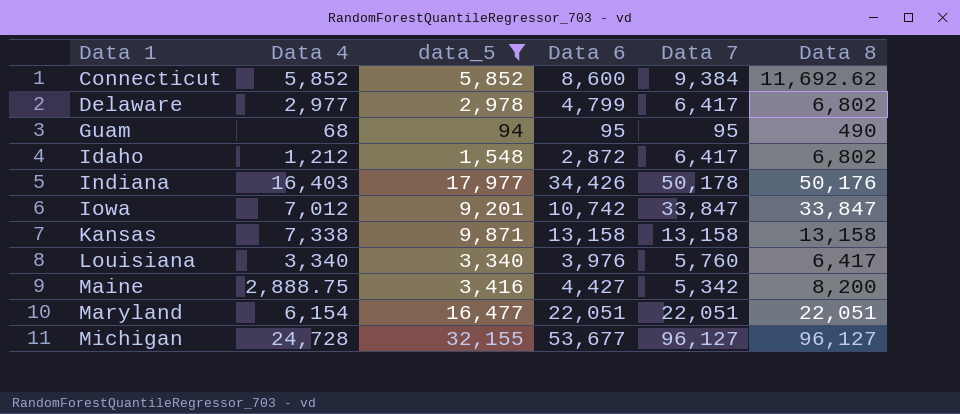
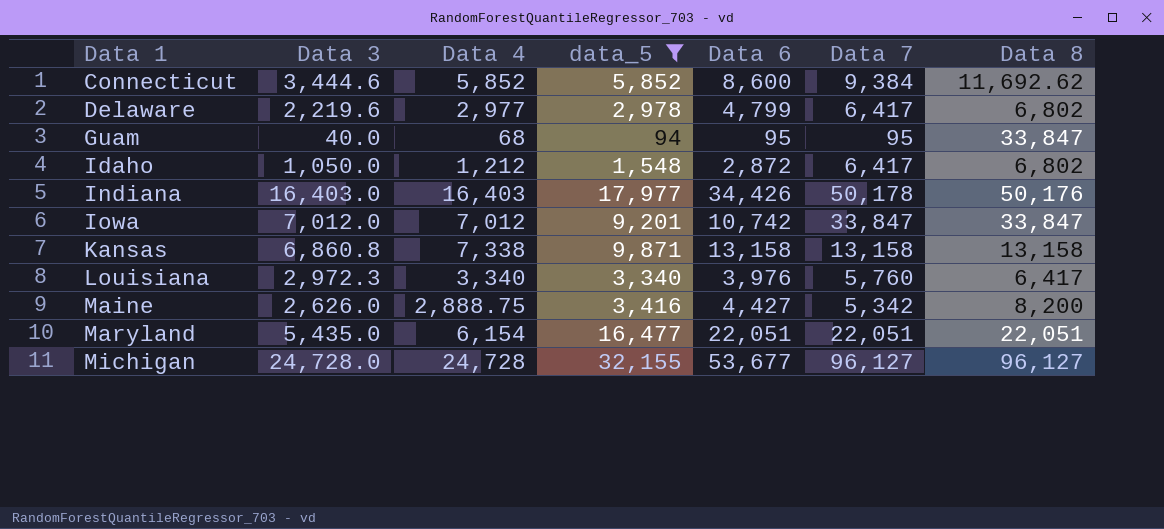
column Data 3 | position: none -> 2
Guam | Data 8: 490 -> 33,847

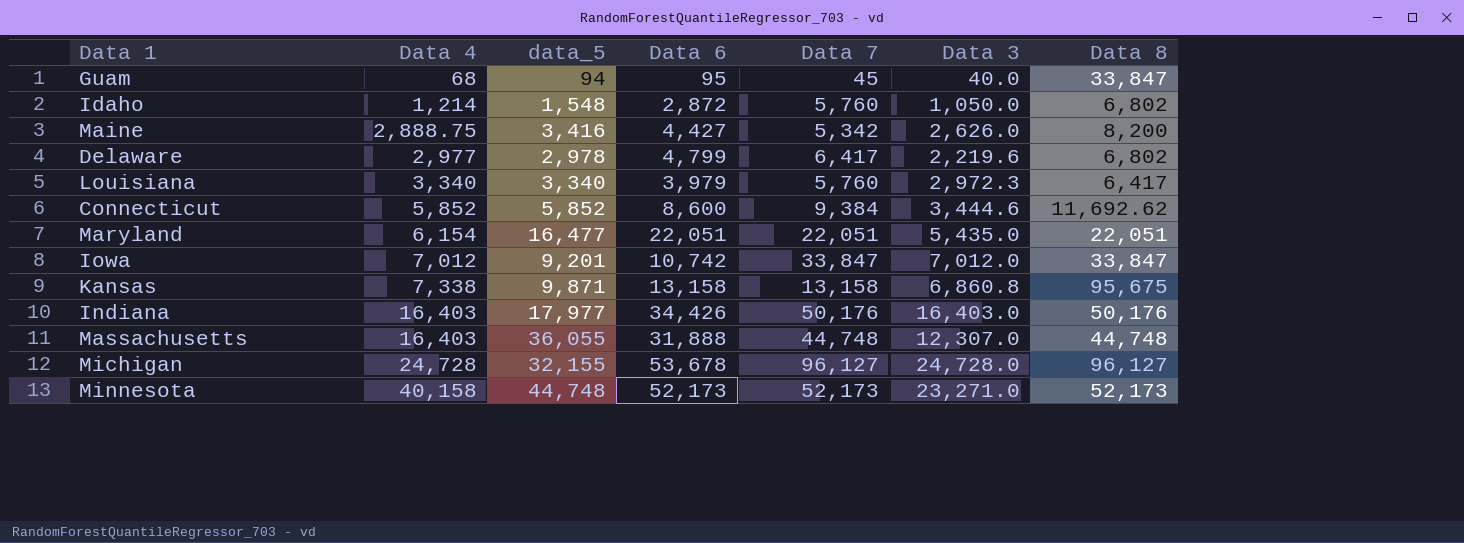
filter: data_5 <= 32,155 -> none
row order: Data 1 ascending -> Data 4 ascending
column Data 3 | position: 2 -> 6
Guam | Data 7: 95 -> 45
Idaho | Data 4: 1,212 -> 1,214
Idaho | Data 7: 6,417 -> 5,760
Louisiana | Data 6: 3,976 -> 3,979
Kansas | Data 8: 13,158 -> 95,675
Indiana | Data 7: 50,178 -> 50,176
Michigan | Data 6: 53,677 -> 53,678

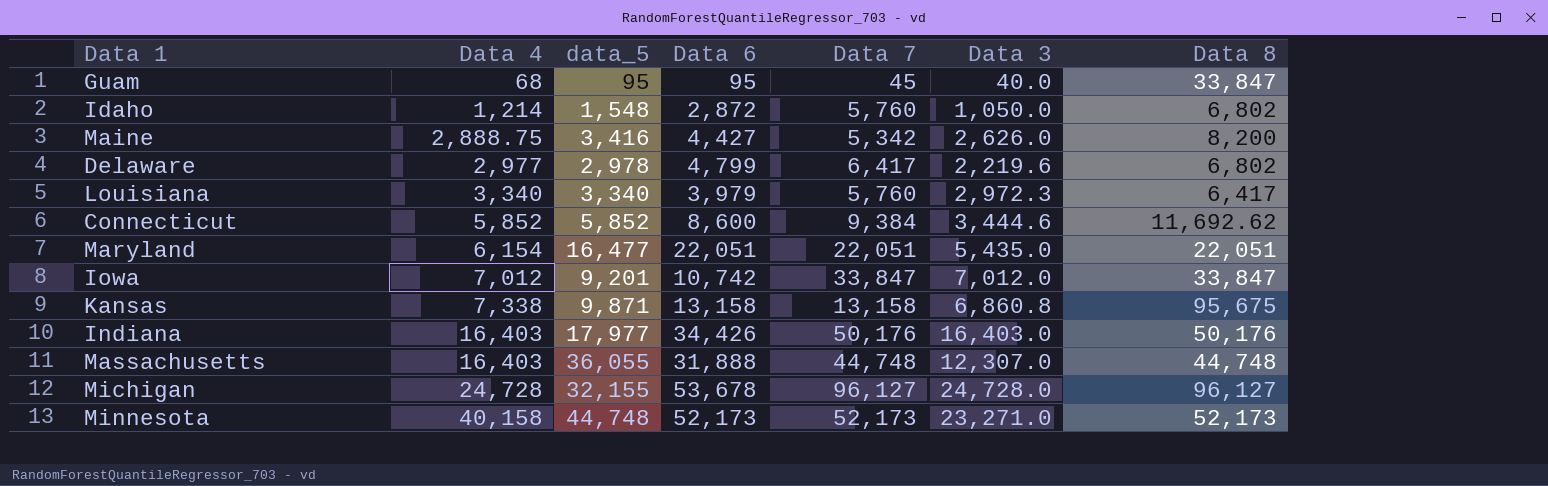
Guam | data_5: 94 -> 95

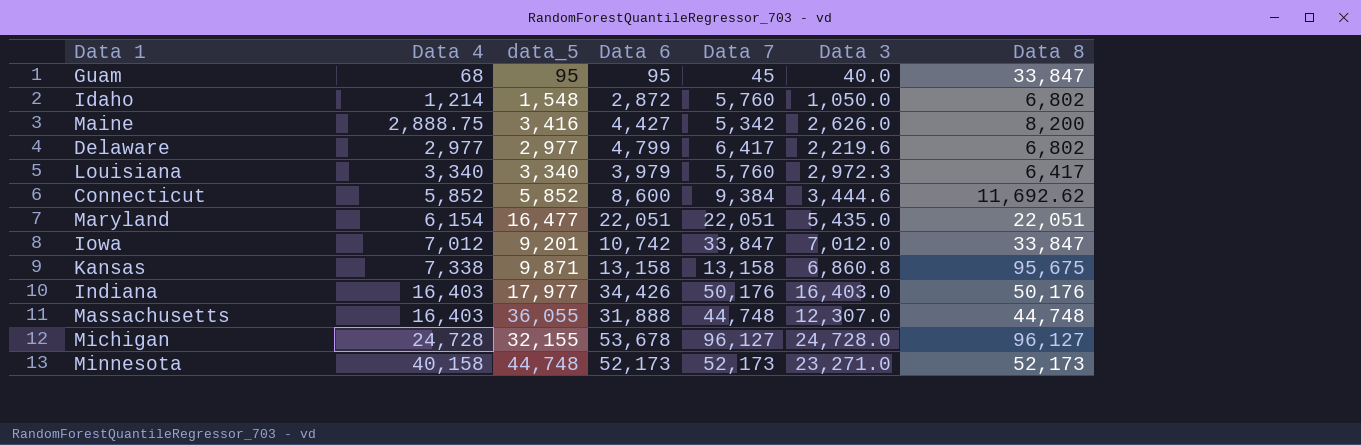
Delaware | data_5: 2,978 -> 2,977

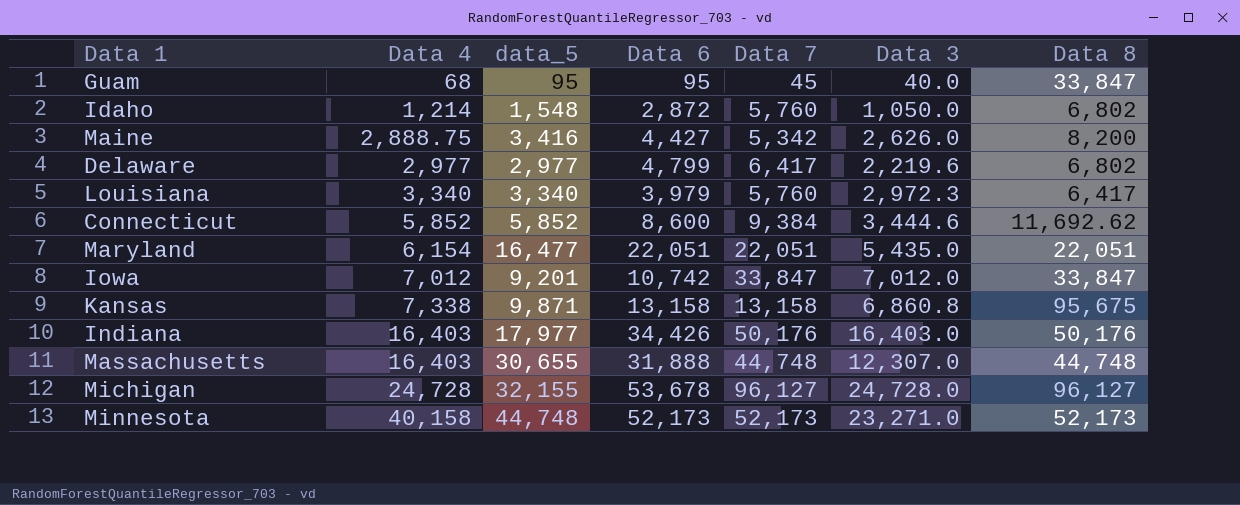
Massachusetts | data_5: 36,055 -> 30,655

